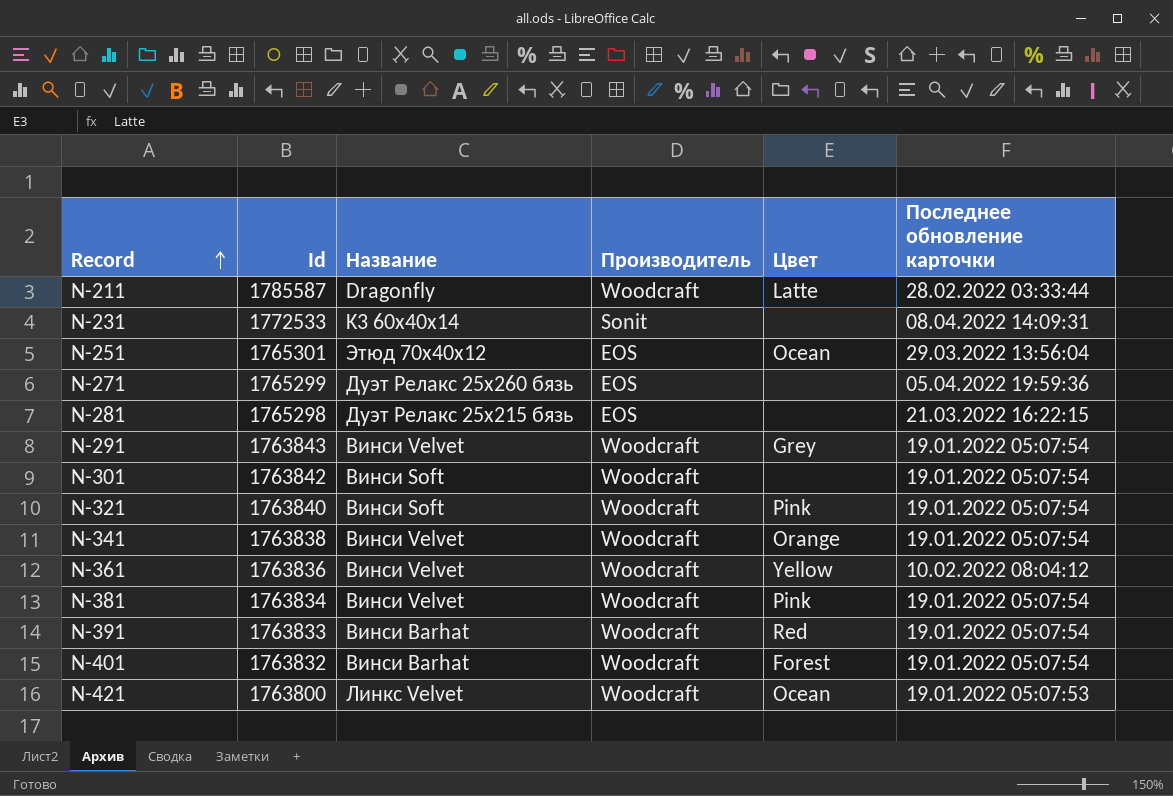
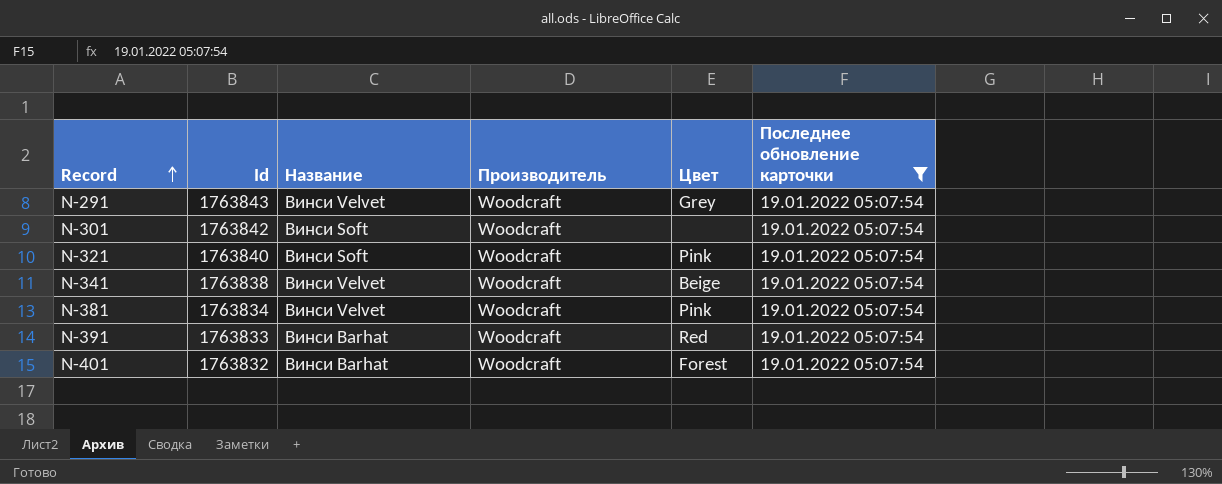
filter: none -> Последнее обновление карточки = 19.01.2022 05:07:54
N-341 | Цвет: Orange -> Beige

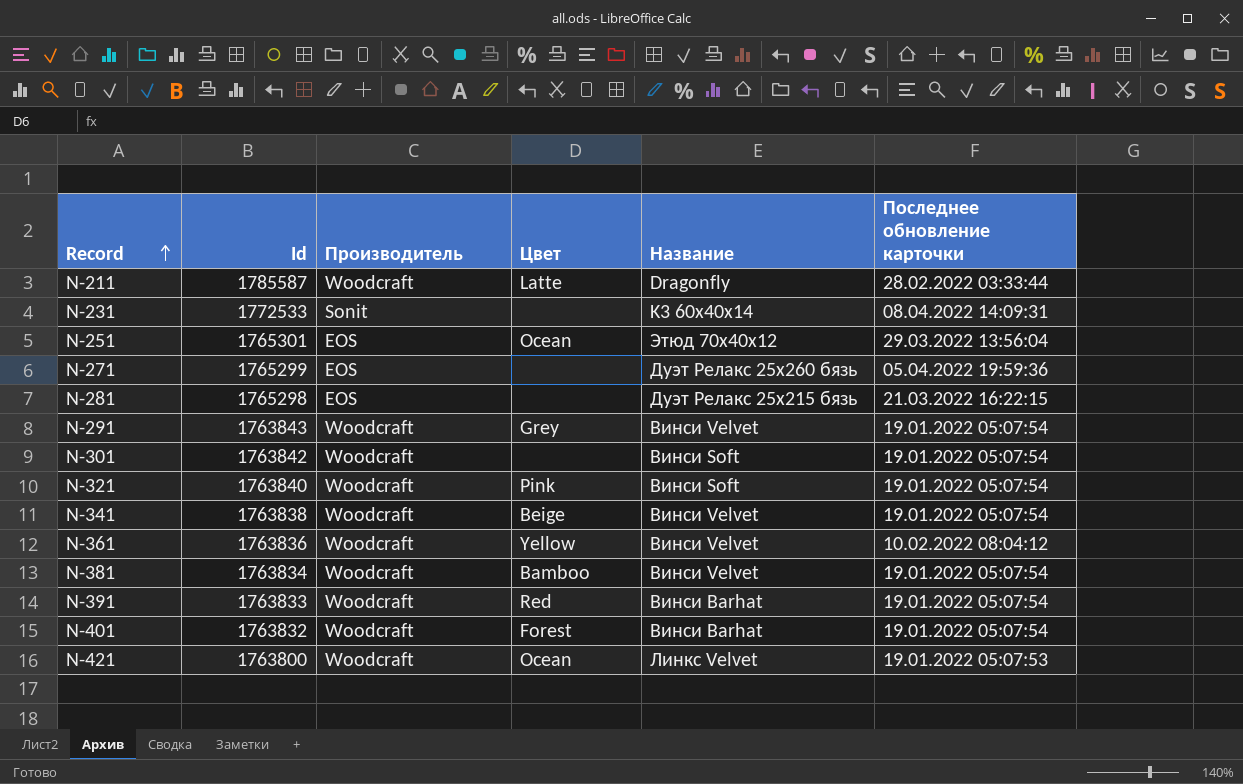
filter: Последнее обновление карточки = 19.01.2022 05:07:54 -> none
column Название | position: 3 -> 5
N-381 | Цвет: Pink -> Bamboo

